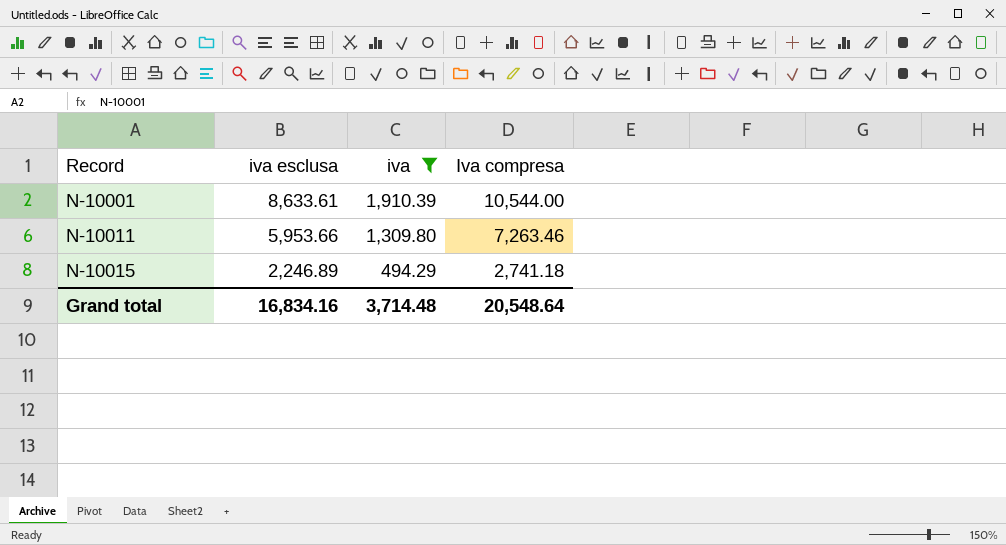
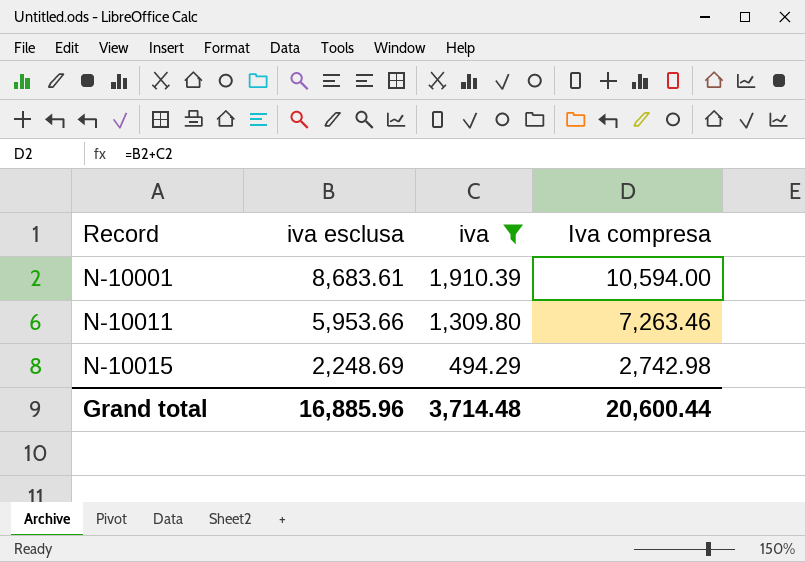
N-10001 | iva esclusa: 8,633.61 -> 8,683.61
N-10001 | Iva compresa: 10,544.00 -> 10,594.00
N-10015 | iva esclusa: 2,246.89 -> 2,248.69
N-10015 | Iva compresa: 2,741.18 -> 2,742.98
Grand total | iva esclusa: 16,834.16 -> 16,885.96
Grand total | Iva compresa: 20,548.64 -> 20,600.44

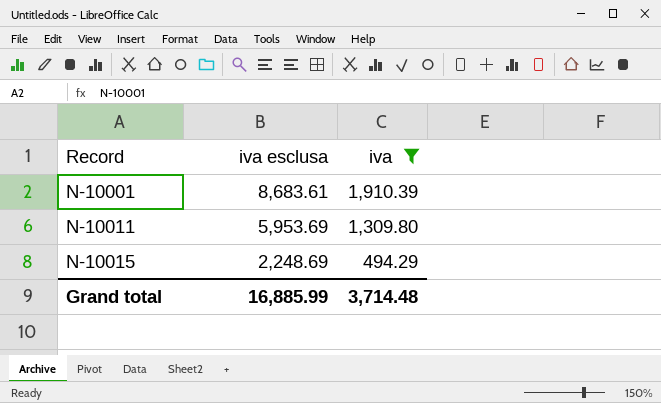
column Iva compresa | formula: [iva esclusa] + [iva] -> none
N-10011 | iva esclusa: 5,953.66 -> 5,953.69
Grand total | iva esclusa: 16,885.96 -> 16,885.99

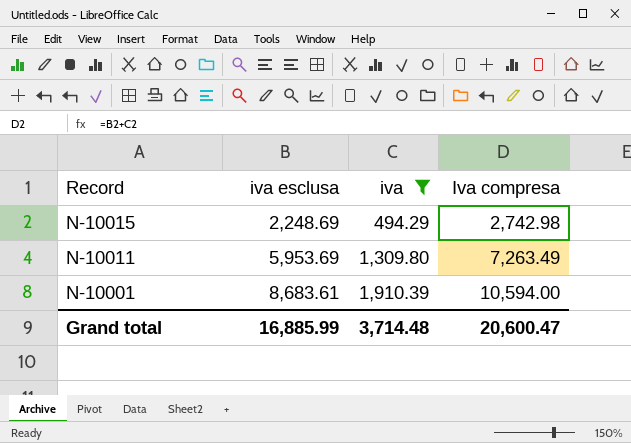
row order: Record ascending -> Record descending
column Iva compresa | formula: none -> [iva esclusa] + [iva]

